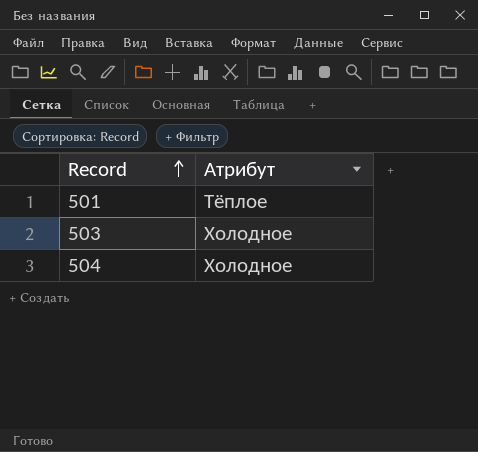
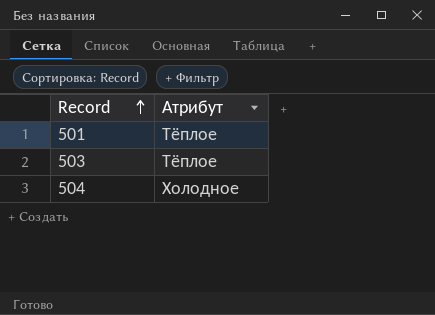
503 | Атрибут: Холодное -> Тёплое

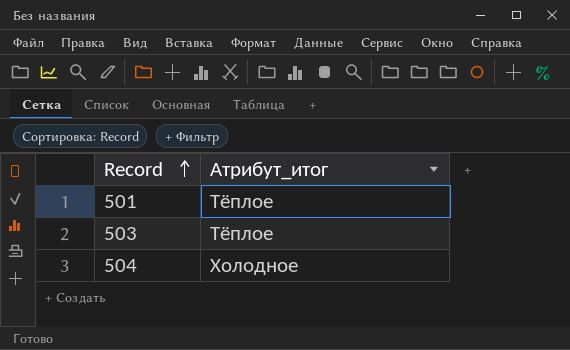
column name: Атрибут -> Атрибут_итог

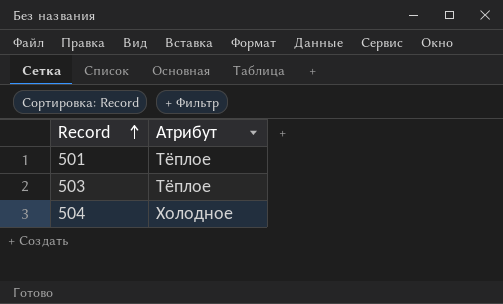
column name: Атрибут_итог -> Атрибут

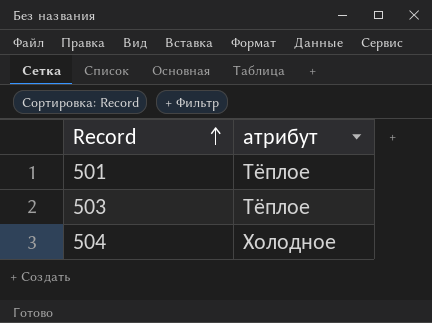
column name: Атрибут -> атрибут

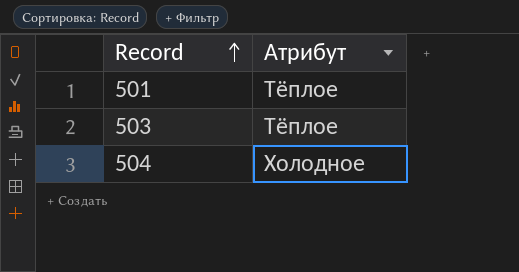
column name: атрибут -> Атрибут

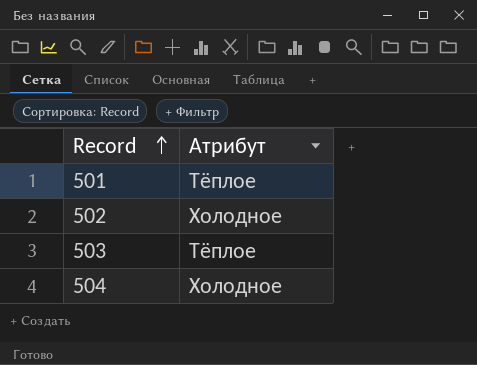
row 502: none -> Холодное

